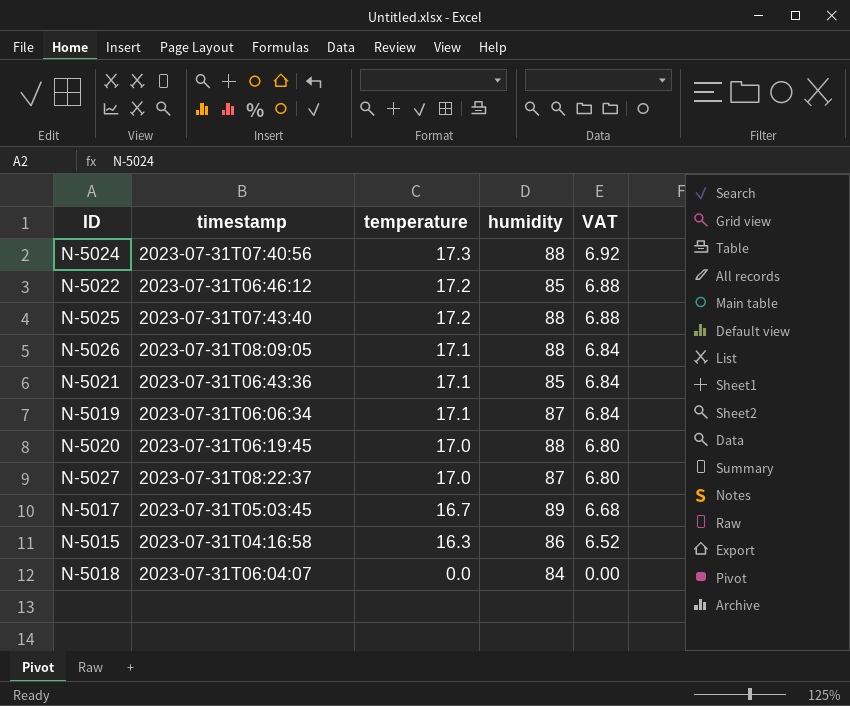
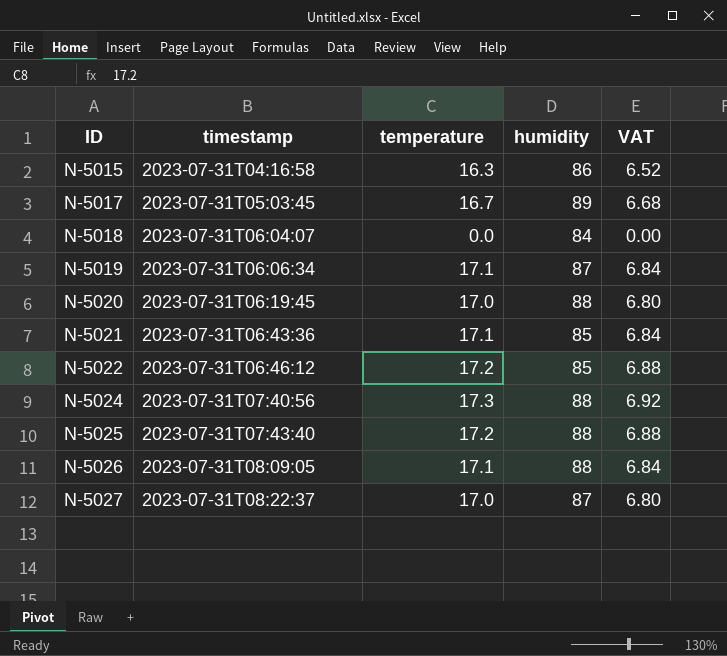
row order: temperature descending -> ID ascending

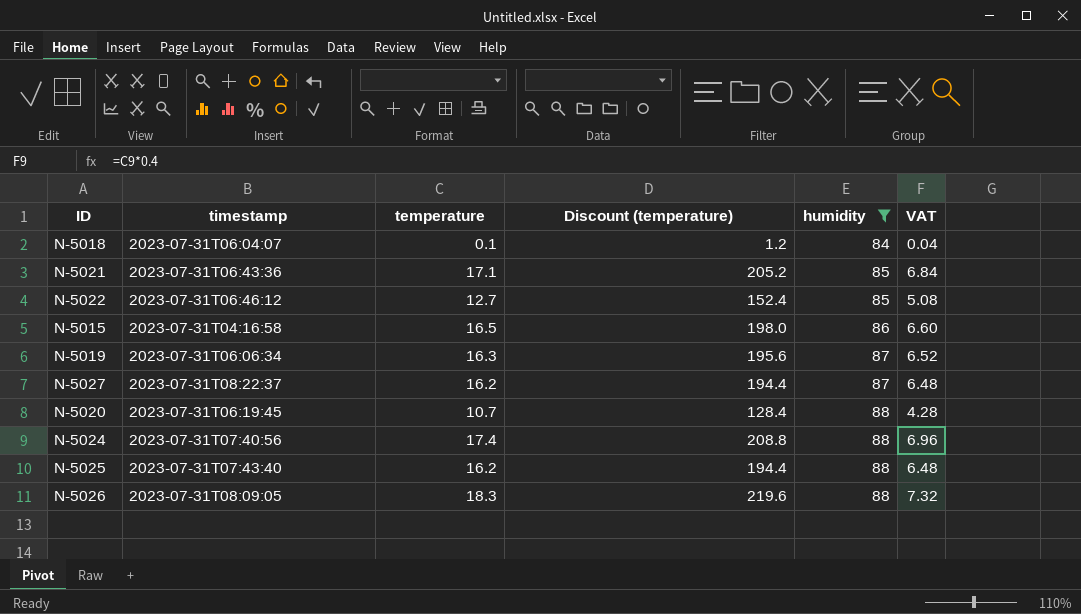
filter: none -> humidity != 89
row order: ID ascending -> humidity ascending
column Discount (temperature) | formula: none -> [temperature] * 12
N-5018 | temperature: 0.0 -> 0.1
N-5018 | VAT: 0.00 -> 0.04
N-5022 | temperature: 17.2 -> 12.7
N-5022 | VAT: 6.88 -> 5.08
N-5015 | temperature: 16.3 -> 16.5
N-5015 | VAT: 6.52 -> 6.60
N-5019 | temperature: 17.1 -> 16.3
N-5019 | VAT: 6.84 -> 6.52
N-5027 | temperature: 17.0 -> 16.2
N-5027 | VAT: 6.80 -> 6.48
N-5020 | temperature: 17.0 -> 10.7
N-5020 | VAT: 6.80 -> 4.28
N-5024 | temperature: 17.3 -> 17.4
N-5024 | VAT: 6.92 -> 6.96
N-5025 | temperature: 17.2 -> 16.2
N-5025 | VAT: 6.88 -> 6.48
N-5026 | temperature: 17.1 -> 18.3
N-5026 | VAT: 6.84 -> 7.32

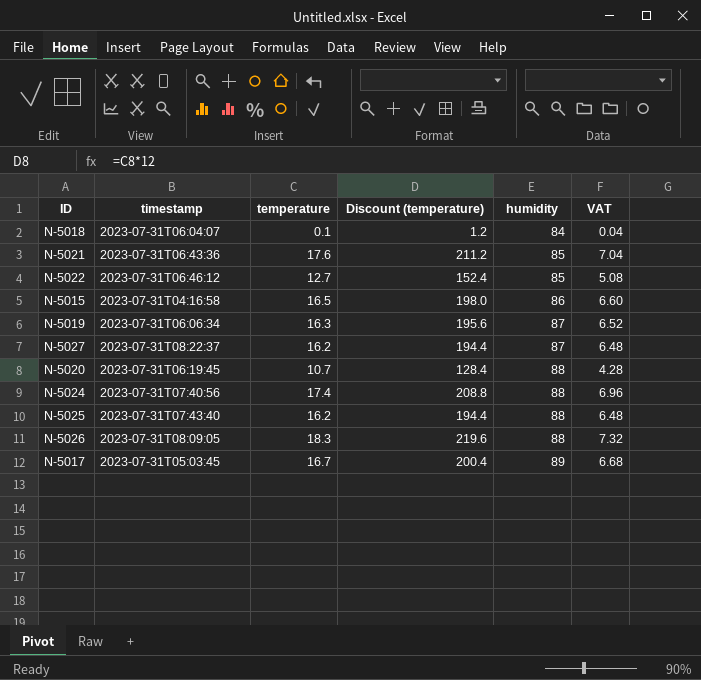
filter: humidity != 89 -> none
N-5021 | temperature: 17.1 -> 17.6
N-5021 | Discount (temperature): 205.2 -> 211.2
N-5021 | VAT: 6.84 -> 7.04

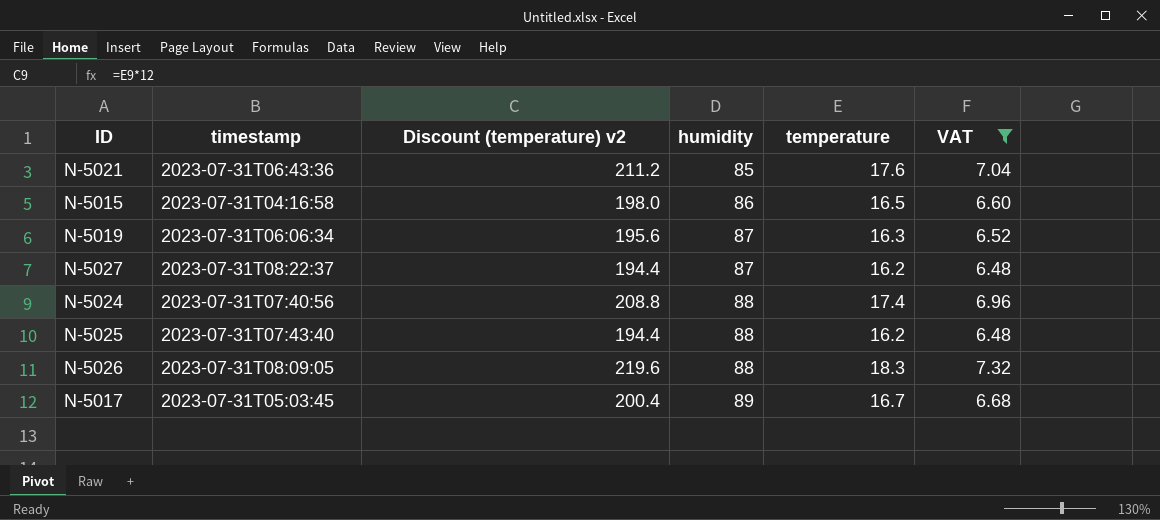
filter: none -> VAT >= 6.48
column name: Discount (temperature) -> Discount (temperature) v2
column temperature | position: 3 -> 5

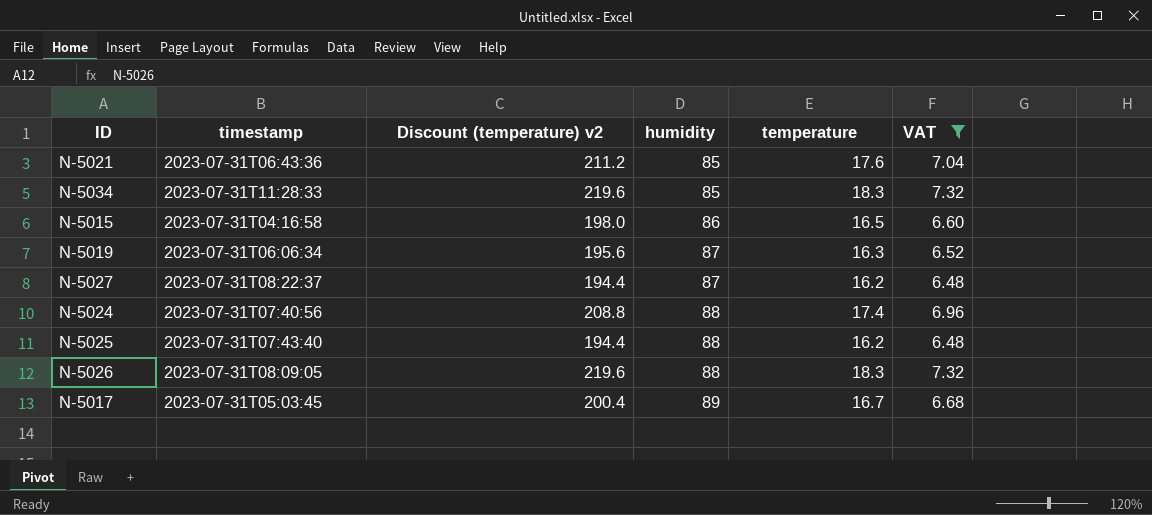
row N-5034: none -> 2023-07-31T11:28:33 | 219.6 | 85 | 18.3 | 7.32

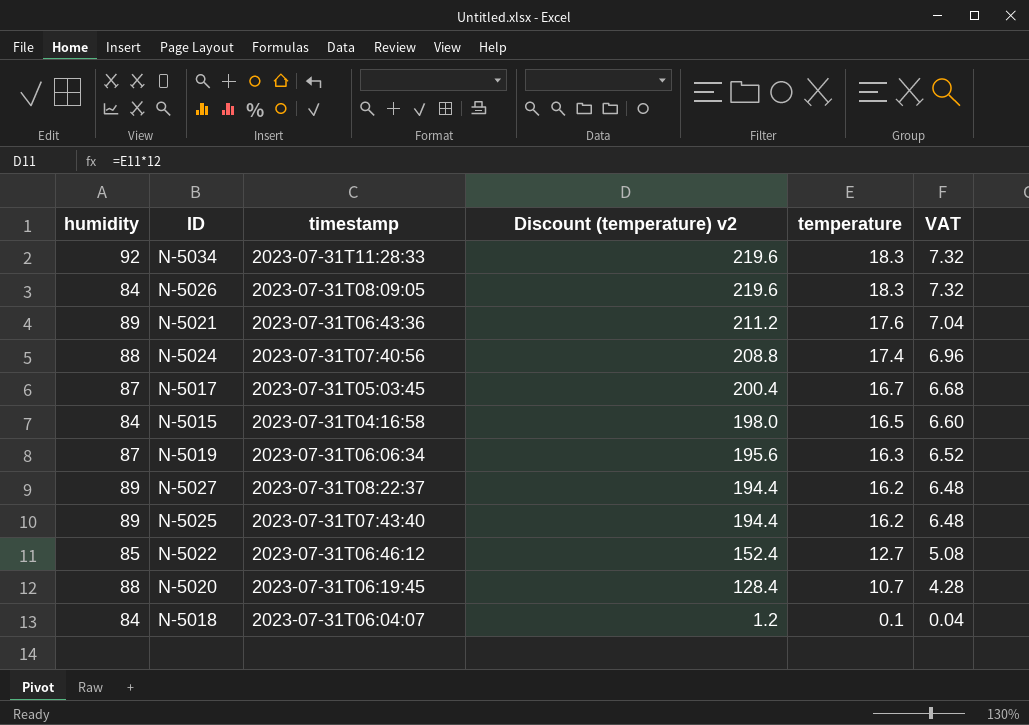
filter: VAT >= 6.48 -> none
row order: humidity ascending -> Discount (temperature) v2 descending
column humidity | position: 4 -> 1
N-5034 | humidity: 85 -> 92
N-5026 | humidity: 88 -> 84
N-5021 | humidity: 85 -> 89
N-5017 | humidity: 89 -> 87
N-5015 | humidity: 86 -> 84
N-5027 | humidity: 87 -> 89
N-5025 | humidity: 88 -> 89

